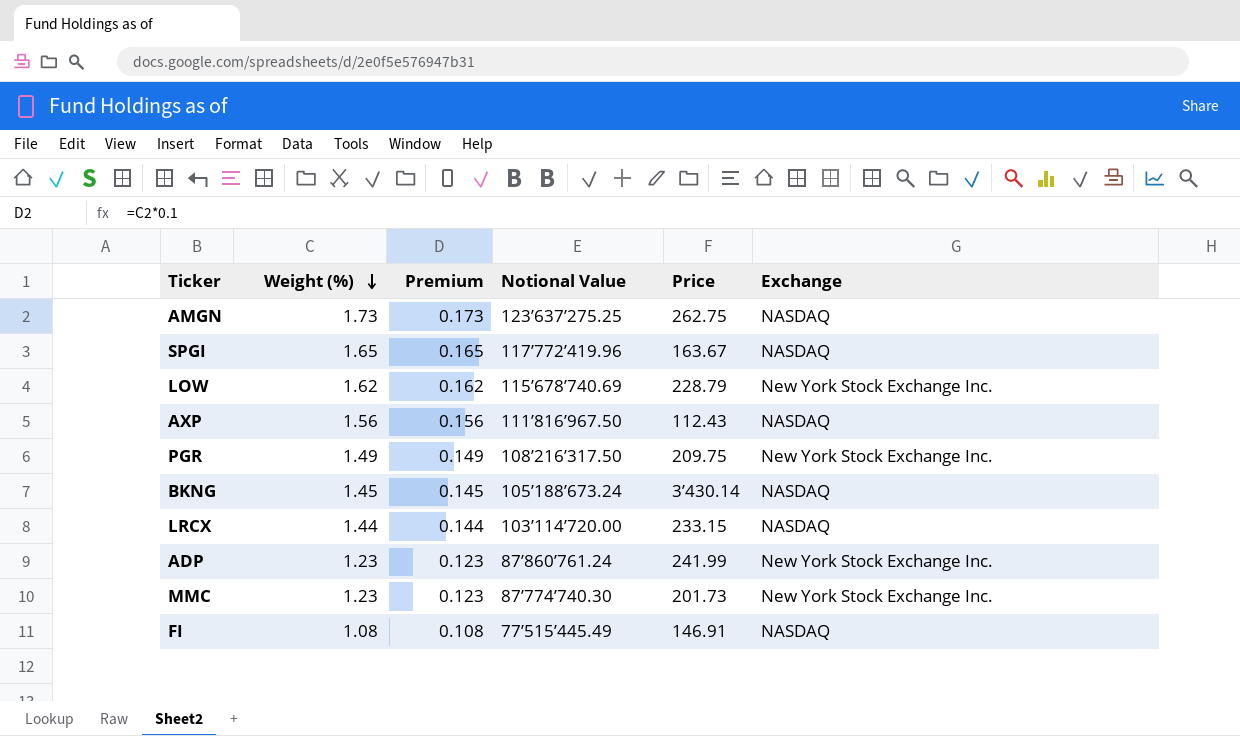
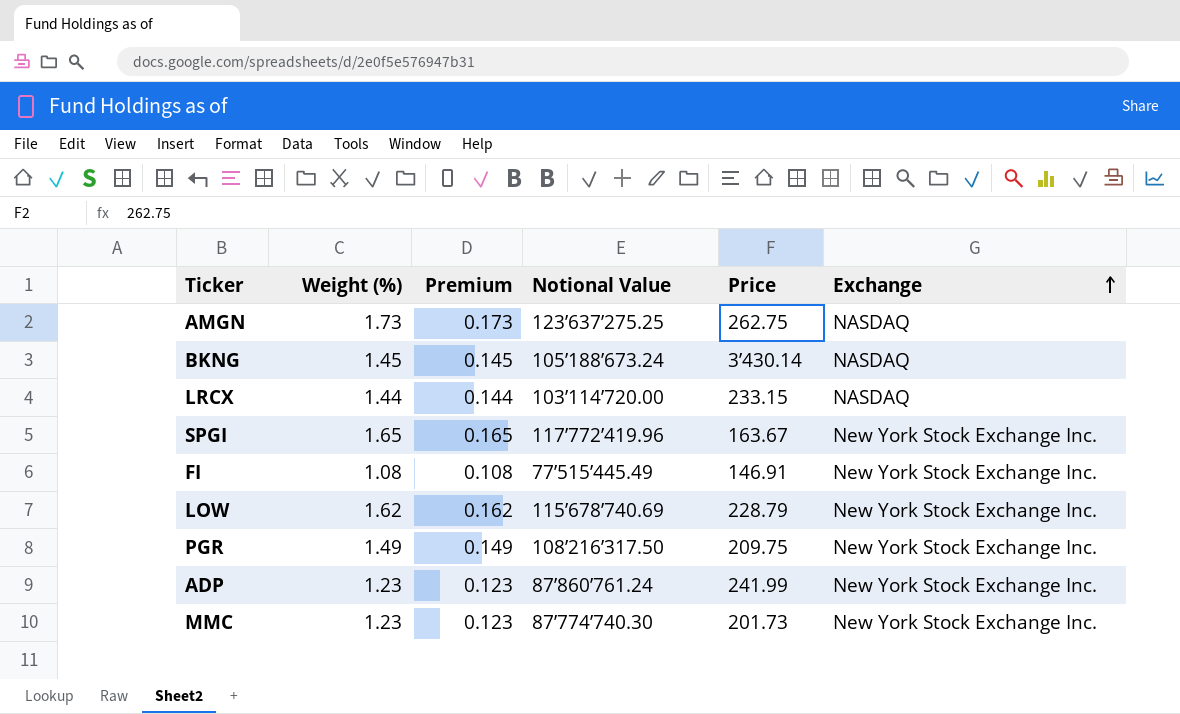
row order: Weight (%) descending -> Exchange ascending
row AXP: 1.56 | 0.156 | 111’816’967.50 | 112.43 | NASDAQ -> none
SPGI | Exchange: NASDAQ -> New York Stock Exchange Inc.
FI | Exchange: NASDAQ -> New York Stock Exchange Inc.

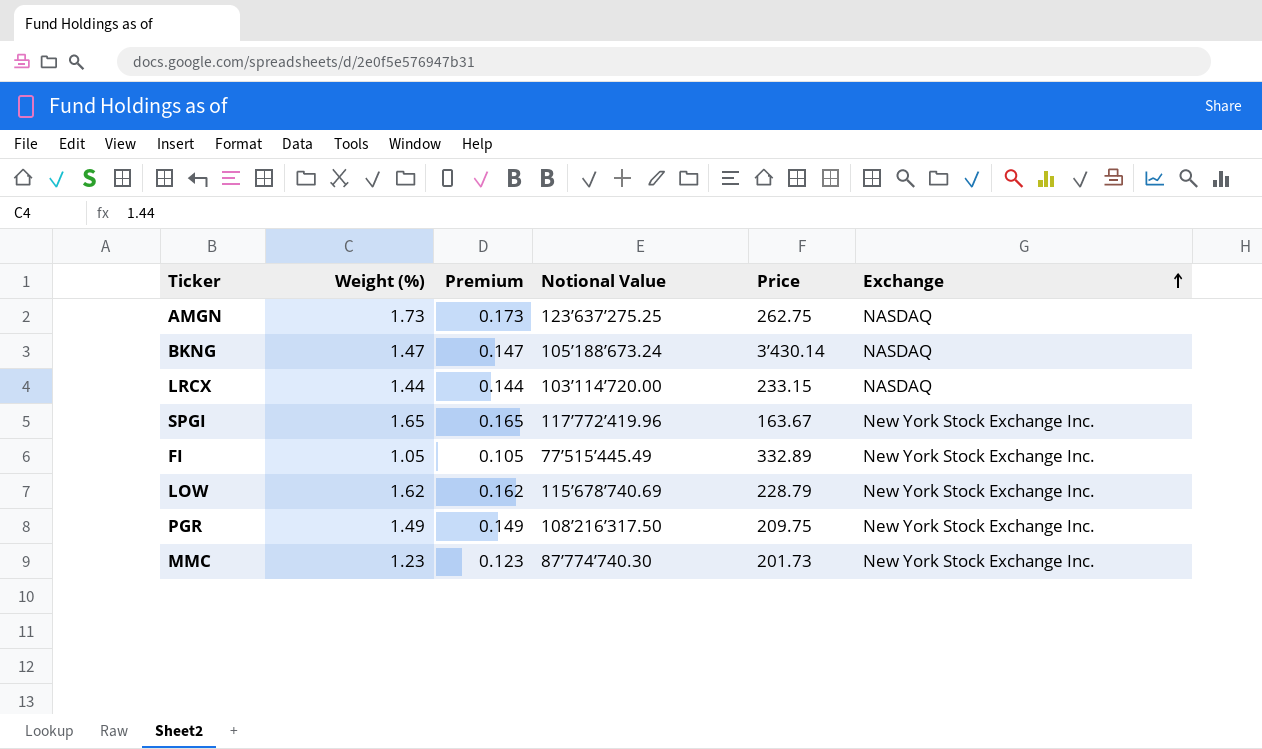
row ADP: 1.23 | 0.123 | 87’860’761.24 | 241.99 | New York Stock Exchange Inc. -> none
BKNG | Weight (%): 1.45 -> 1.47
BKNG | Premium: 0.145 -> 0.147
FI | Weight (%): 1.08 -> 1.05
FI | Premium: 0.108 -> 0.105
FI | Price: 146.91 -> 332.89

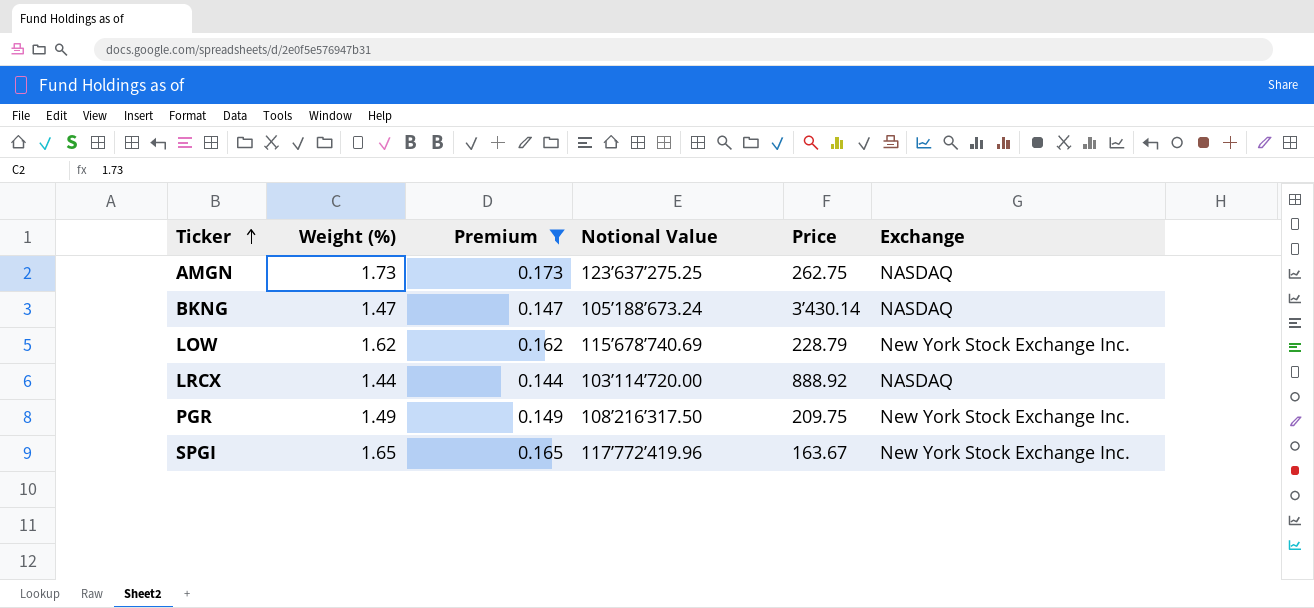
filter: none -> Premium >= 0.144
row order: Exchange ascending -> Ticker ascending
LRCX | Price: 233.15 -> 888.92

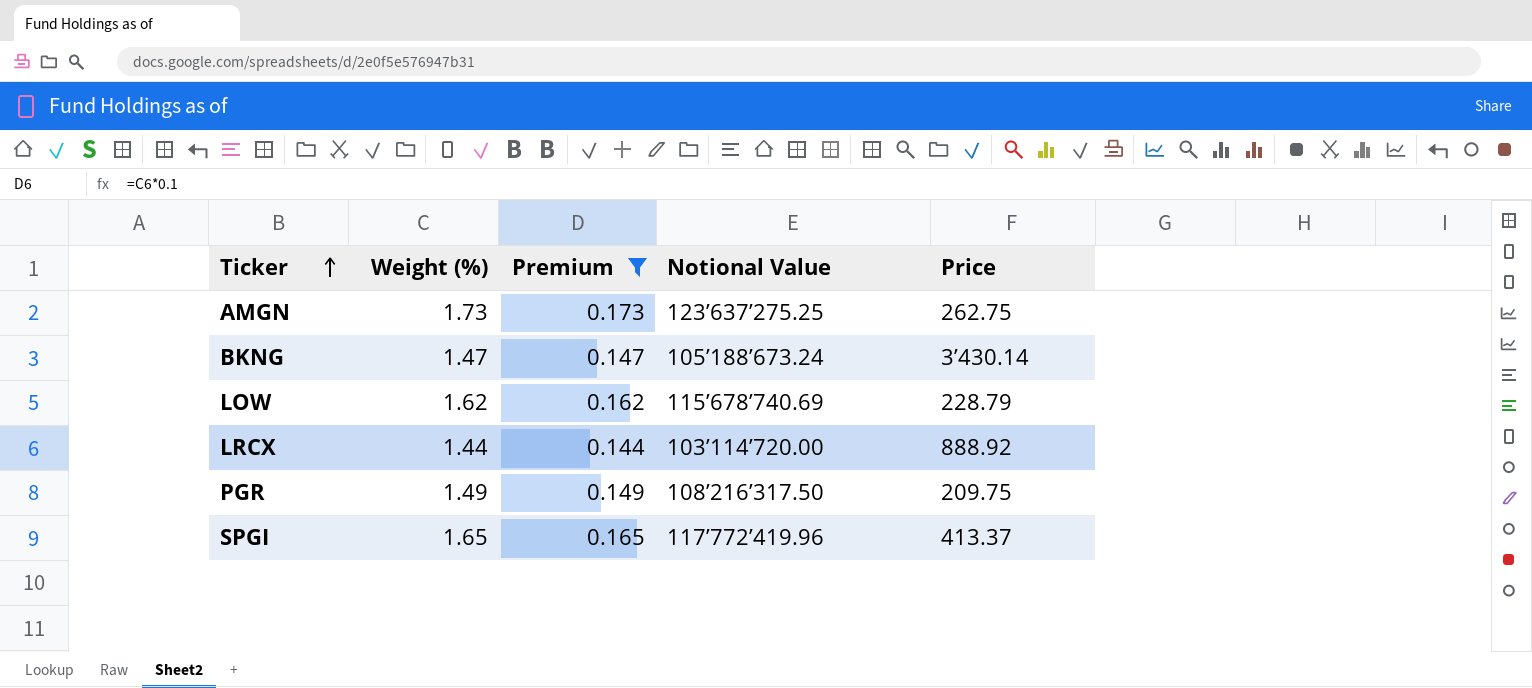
column Exchange | position: 6 -> none
SPGI | Price: 163.67 -> 413.37

